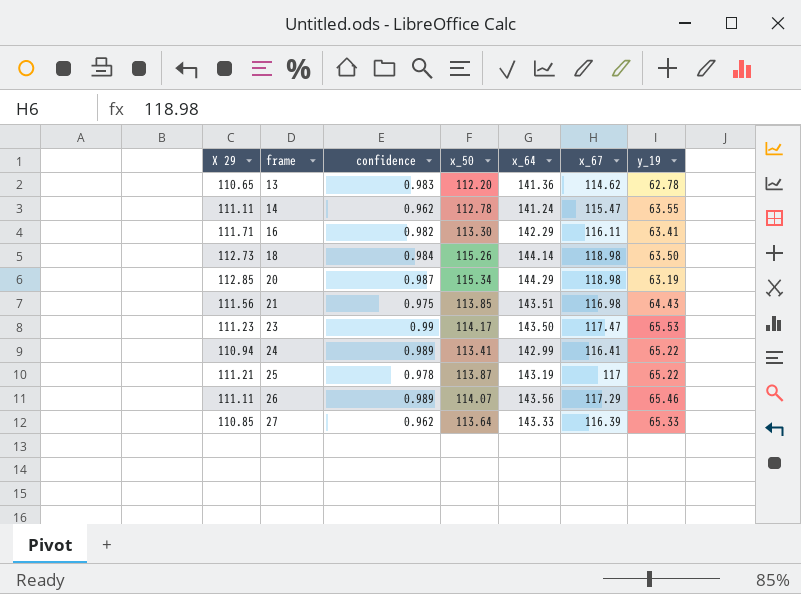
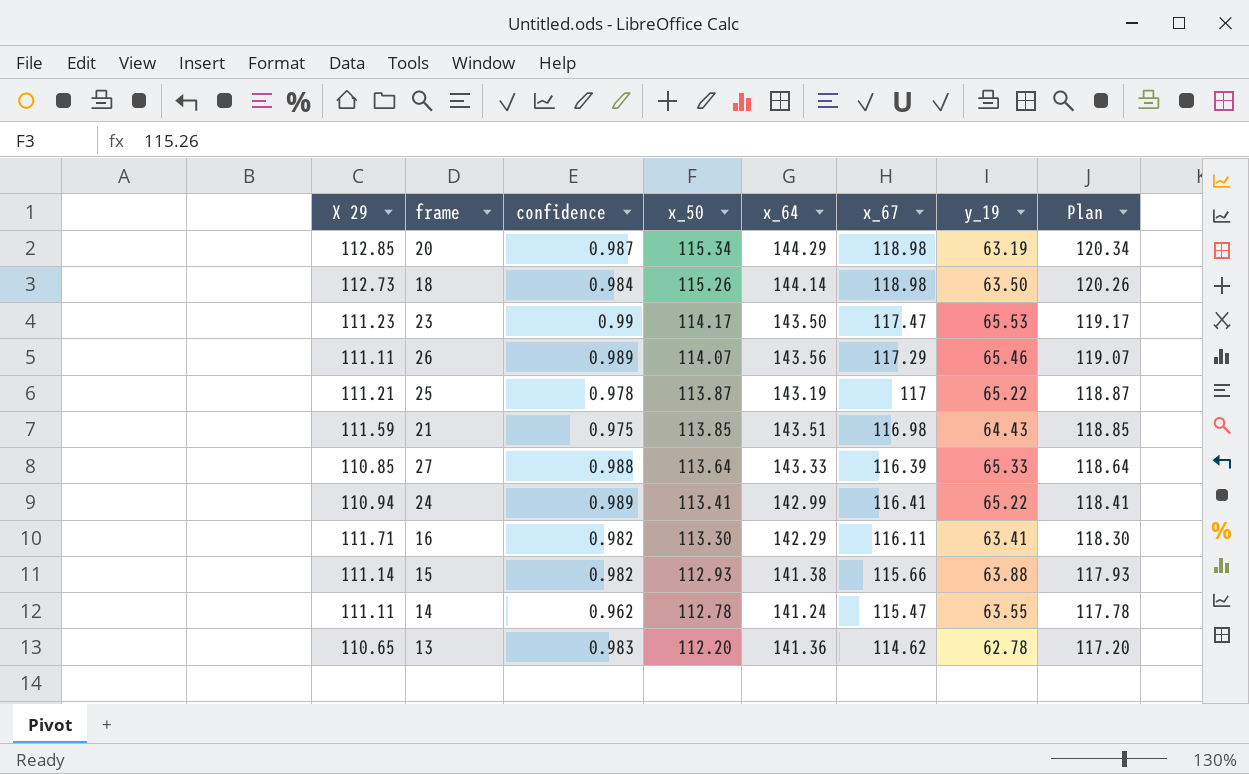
row order: frame ascending -> x_50 descending
column Plan | formula: none -> [x_50] + 5
21 | X 29: 111.56 -> 111.59
27 | confidence: 0.962 -> 0.988
row 15: none -> 111.14 | 0.982 | 112.93 | 141.38 | 115.66 | 63.88 | 117.93

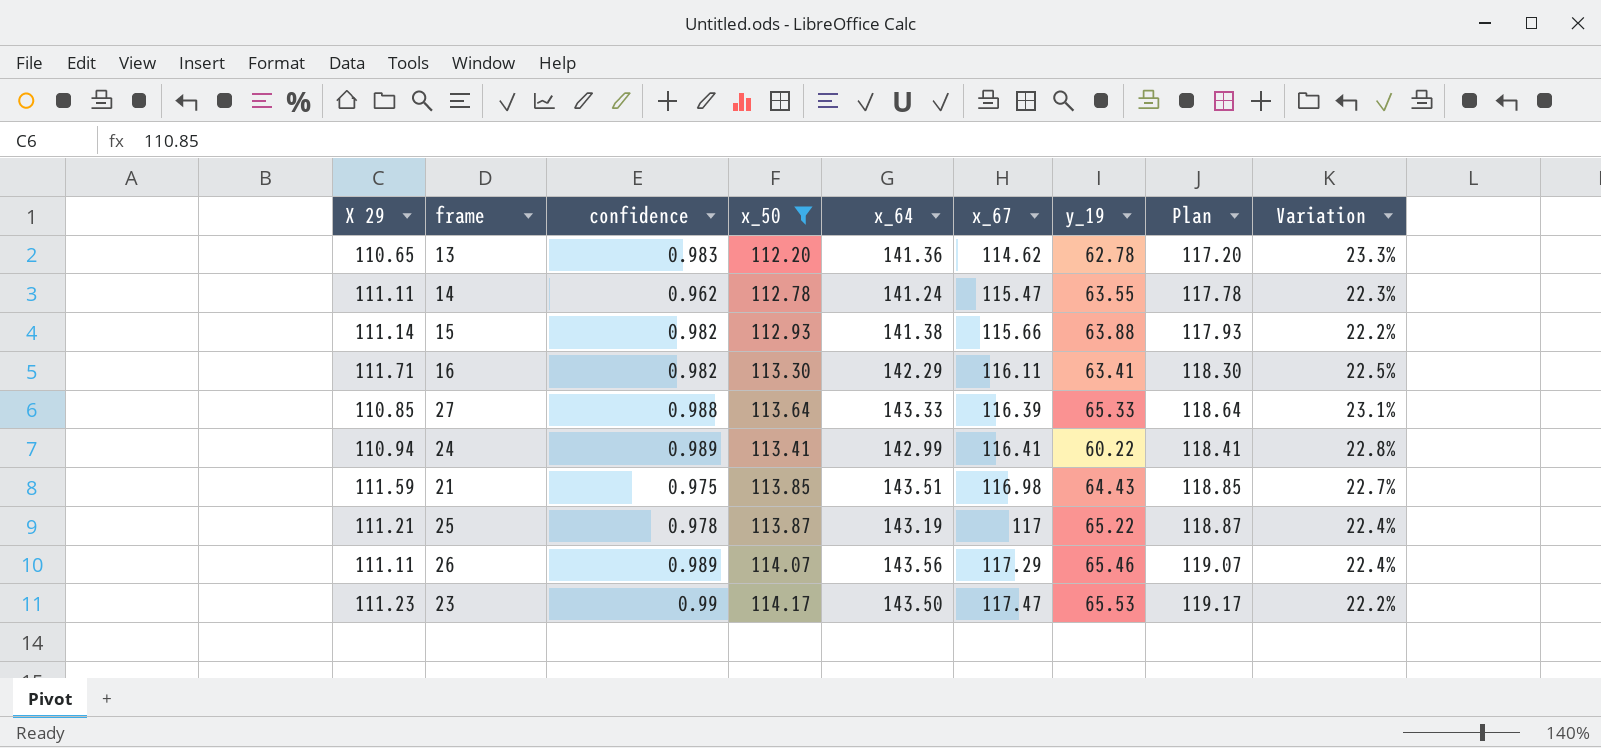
filter: none -> x_50 <= 114.17
row order: x_50 descending -> x_67 ascending
column Variation | formula: none -> ([x_64] - [x_67]) / [x_67]
24 | y_19: 65.22 -> 60.22

